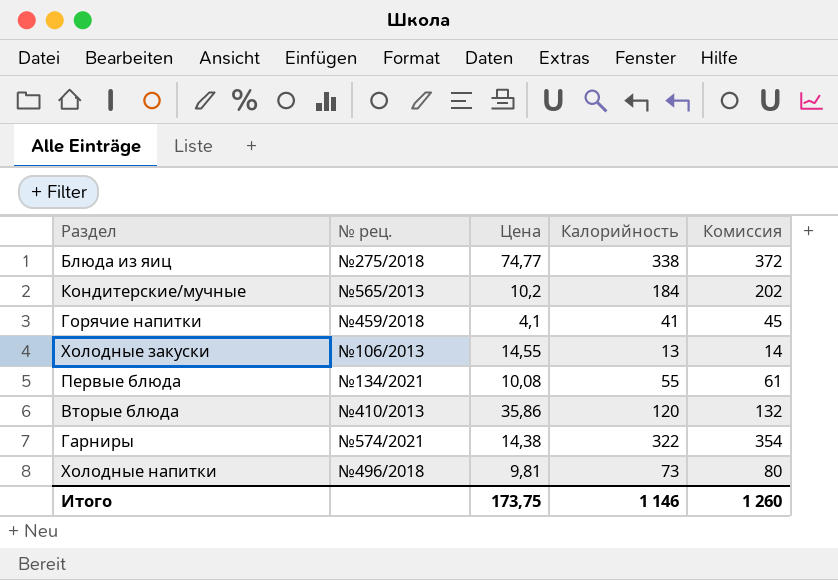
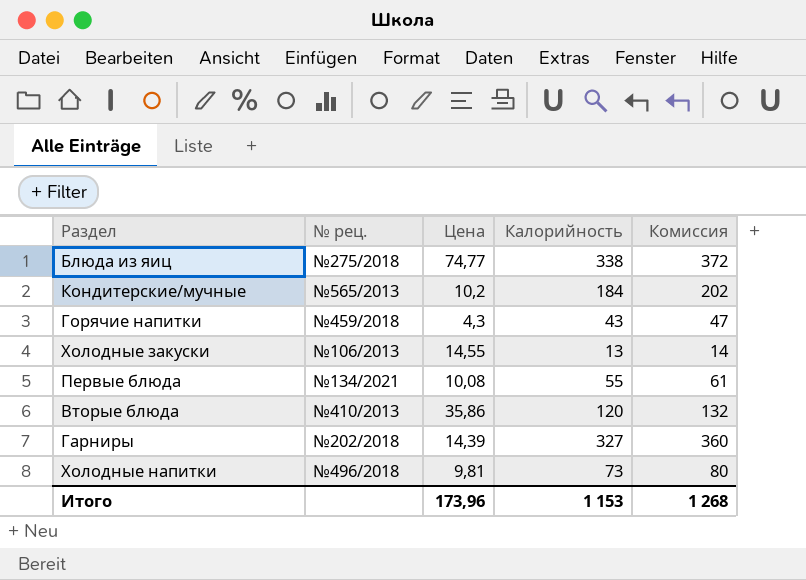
Горячие напитки | Цена: 4,1 -> 4,3
Горячие напитки | Калорийность: 41 -> 43
Горячие напитки | Комиссия: 45 -> 47
Гарниры | № рец.: №574/2021 -> №202/2018
Гарниры | Цена: 14,38 -> 14,39
Гарниры | Калорийность: 322 -> 327
Гарниры | Комиссия: 354 -> 360
Итого | Цена: 173,75 -> 173,96
Итого | Калорийность: 1 146 -> 1 153
Итого | Комиссия: 1 260 -> 1 268

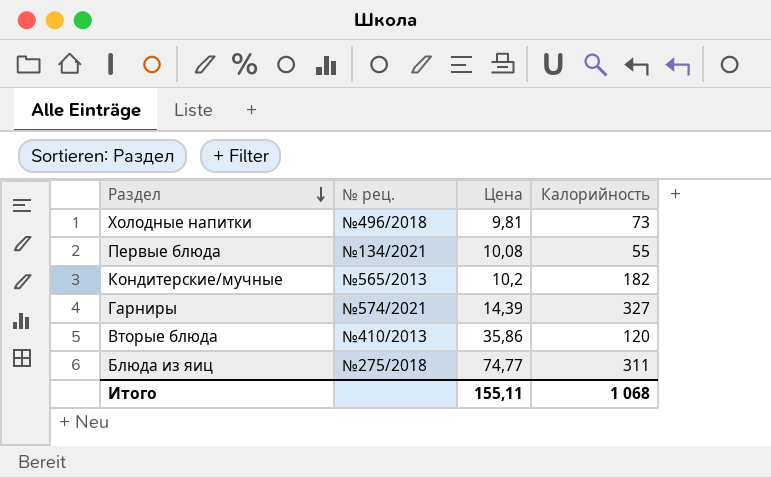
row order: none -> Раздел descending
column Комиссия | formula: [Калорийность] * 1,1 -> none
row Горячие напитки: №459/2018 | 4,3 | 43 | 47 -> none
row Холодные закуски: №106/2013 | 14,55 | 13 | 14 -> none
Кондитерские/мучные | Калорийность: 184 -> 182
Гарниры | № рец.: №202/2018 -> №574/2021
Блюда из яиц | Калорийность: 338 -> 311
Итого | Цена: 173,96 -> 155,11
Итого | Калорийность: 1 153 -> 1 068

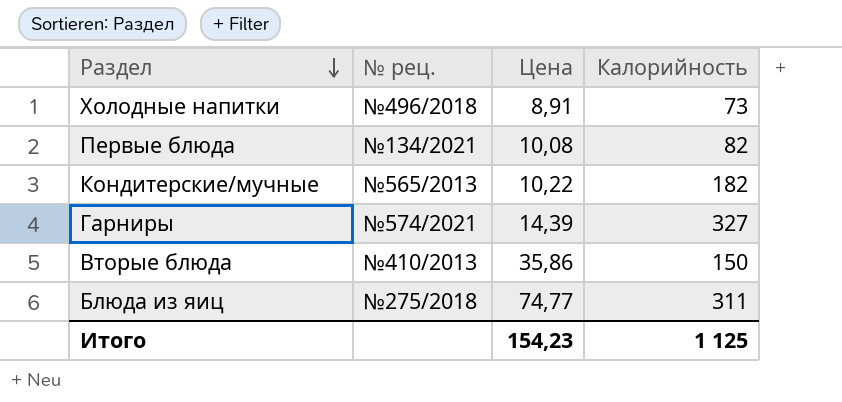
Холодные напитки | Цена: 9,81 -> 8,91
Первые блюда | Калорийность: 55 -> 82
Кондитерские/мучные | Цена: 10,2 -> 10,22
Вторые блюда | Калорийность: 120 -> 150
Итого | Цена: 155,11 -> 154,23
Итого | Калорийность: 1 068 -> 1 125

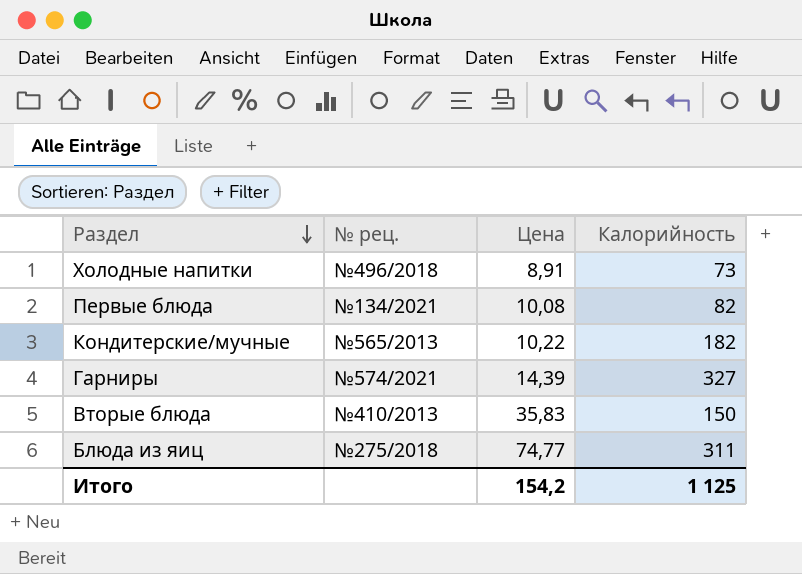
Вторые блюда | Цена: 35,86 -> 35,83
Итого | Цена: 154,23 -> 154,2

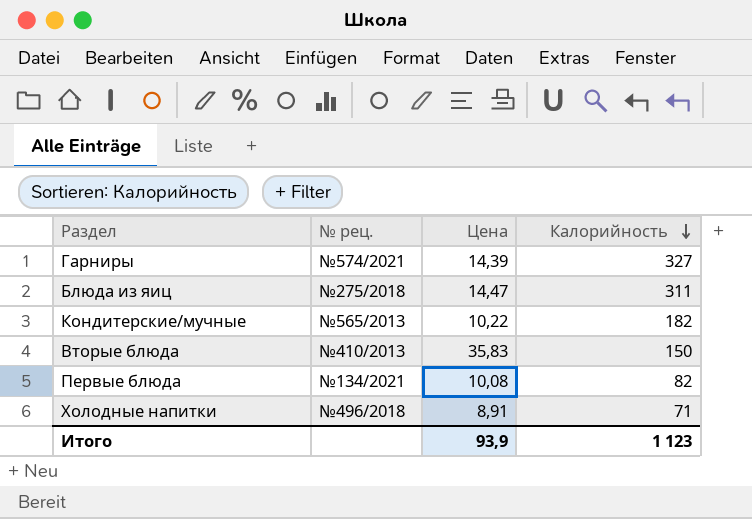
row order: Раздел descending -> Калорийность descending
Блюда из яиц | Цена: 74,77 -> 14,47
Холодные напитки | Калорийность: 73 -> 71
Итого | Цена: 154,2 -> 93,9
Итого | Калорийность: 1 125 -> 1 123

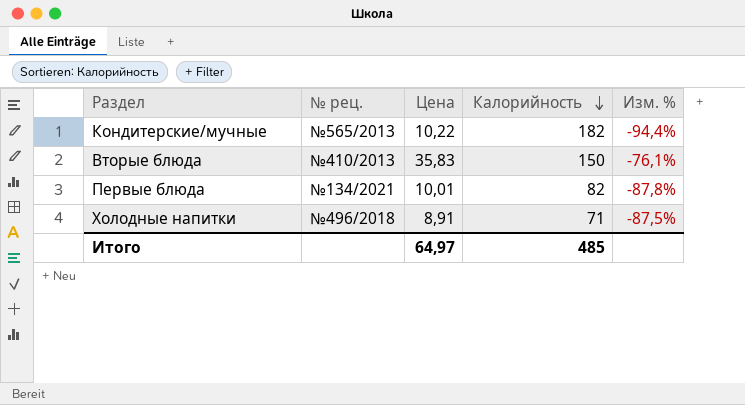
column Изм. % | formula: none -> ([Цена] - [Калорийность]) / [Калорийность]
row Гарниры: №574/2021 | 14,39 | 327 -> none
row Блюда из яиц: №275/2018 | 14,47 | 311 -> none
Первые блюда | Цена: 10,08 -> 10,01
Итого | Цена: 93,9 -> 64,97
Итого | Калорийность: 1 123 -> 485

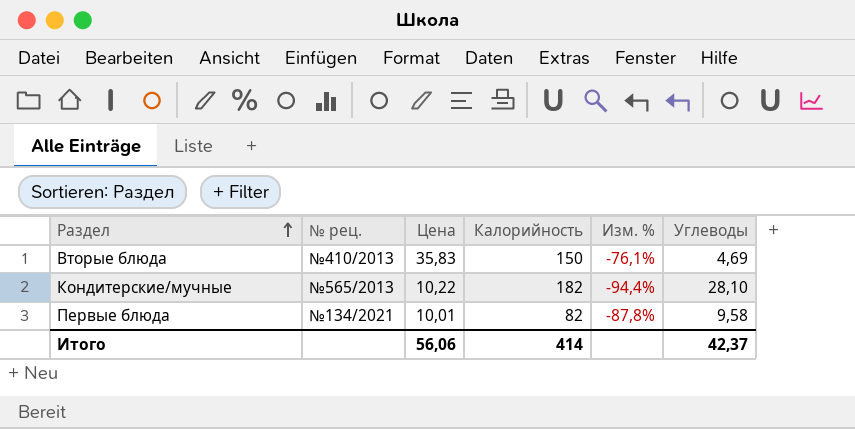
row order: Калорийность descending -> Раздел ascending
column Углеводы | position: none -> 6
row Холодные напитки: №496/2018 | 8,91 | 71 | -87,5% -> none
Итого | Цена: 64,97 -> 56,06
Итого | Калорийность: 485 -> 414

